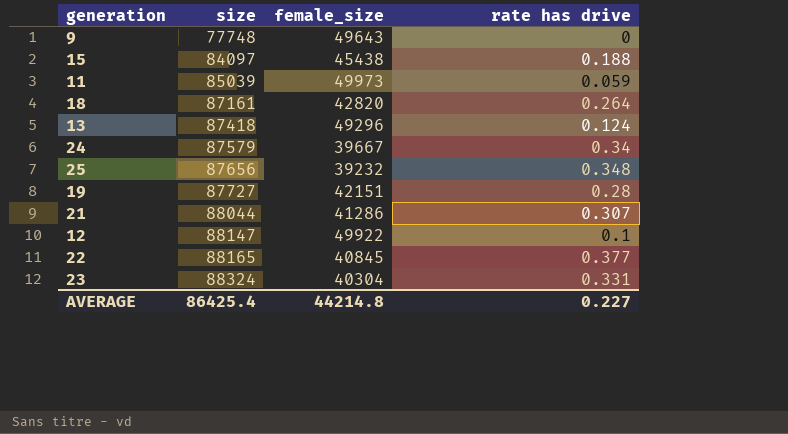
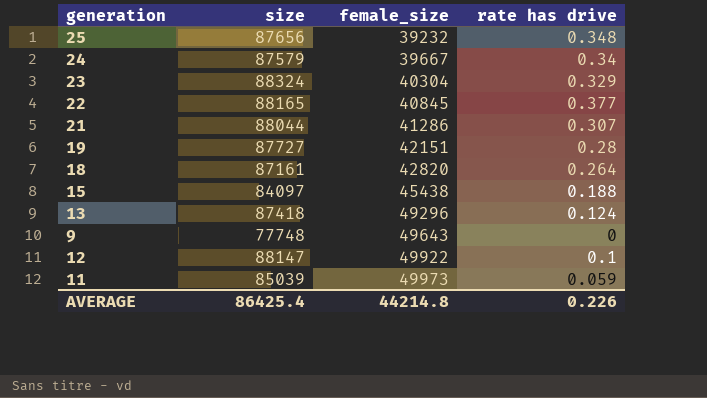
row order: size ascending -> female_size ascending
23 | rate has drive: 0.331 -> 0.329
AVERAGE | rate has drive: 0.227 -> 0.226

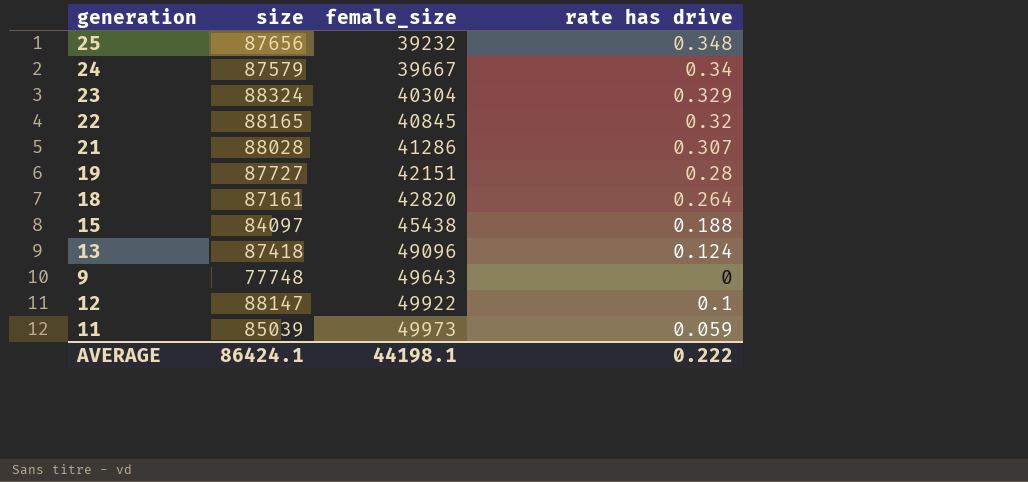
22 | rate has drive: 0.377 -> 0.32
21 | size: 88044 -> 88028
13 | female_size: 49296 -> 49096
AVERAGE | size: 86425.4 -> 86424.1
AVERAGE | female_size: 44214.8 -> 44198.1
AVERAGE | rate has drive: 0.226 -> 0.222

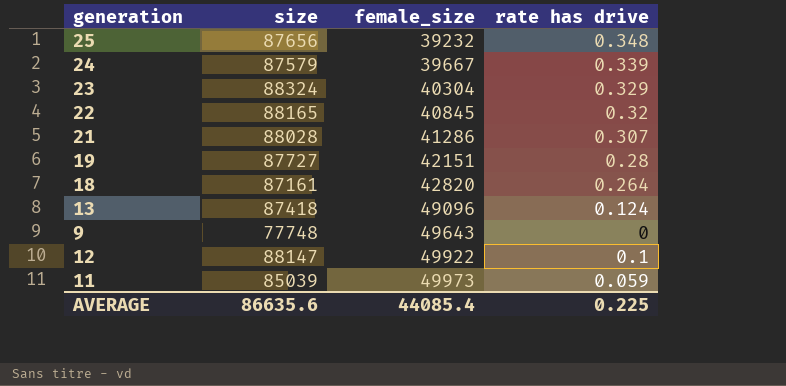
row 15: 84097 | 45438 | 0.188 -> none
24 | rate has drive: 0.34 -> 0.339
AVERAGE | size: 86424.1 -> 86635.6
AVERAGE | female_size: 44198.1 -> 44085.4
AVERAGE | rate has drive: 0.222 -> 0.225

